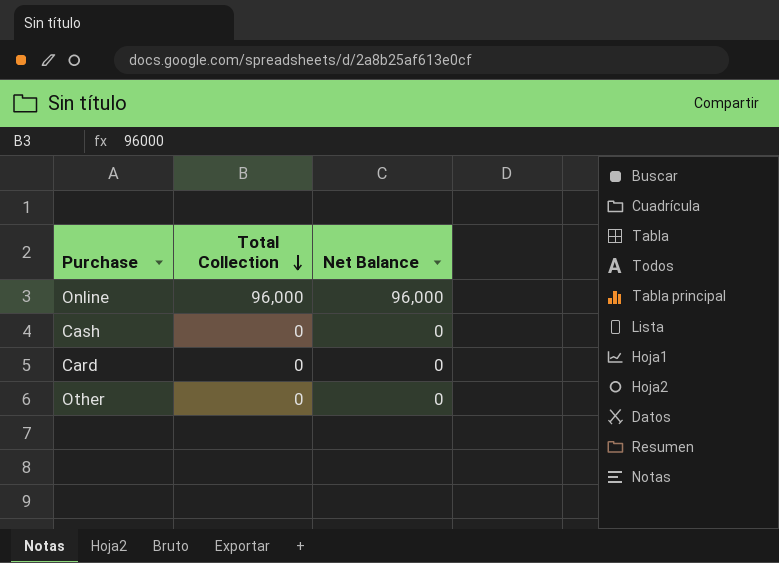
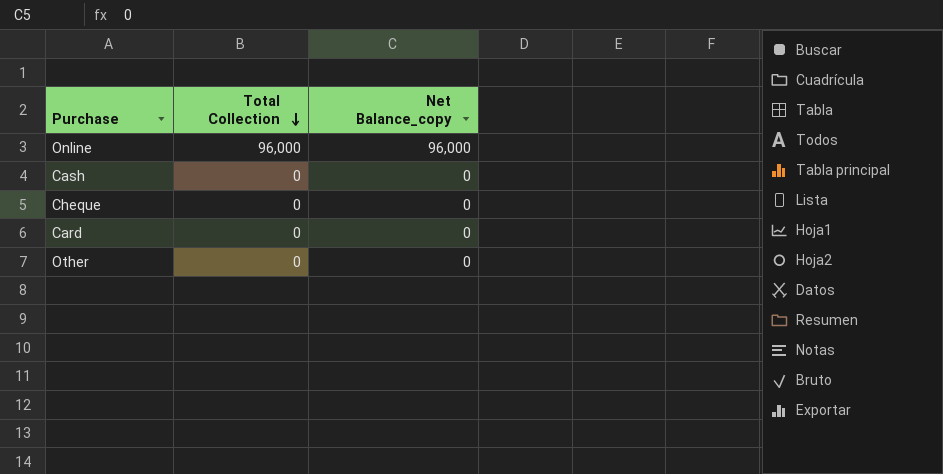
column name: Net Balance -> Net Balance_copy
row Cheque: none -> 0 | 0

